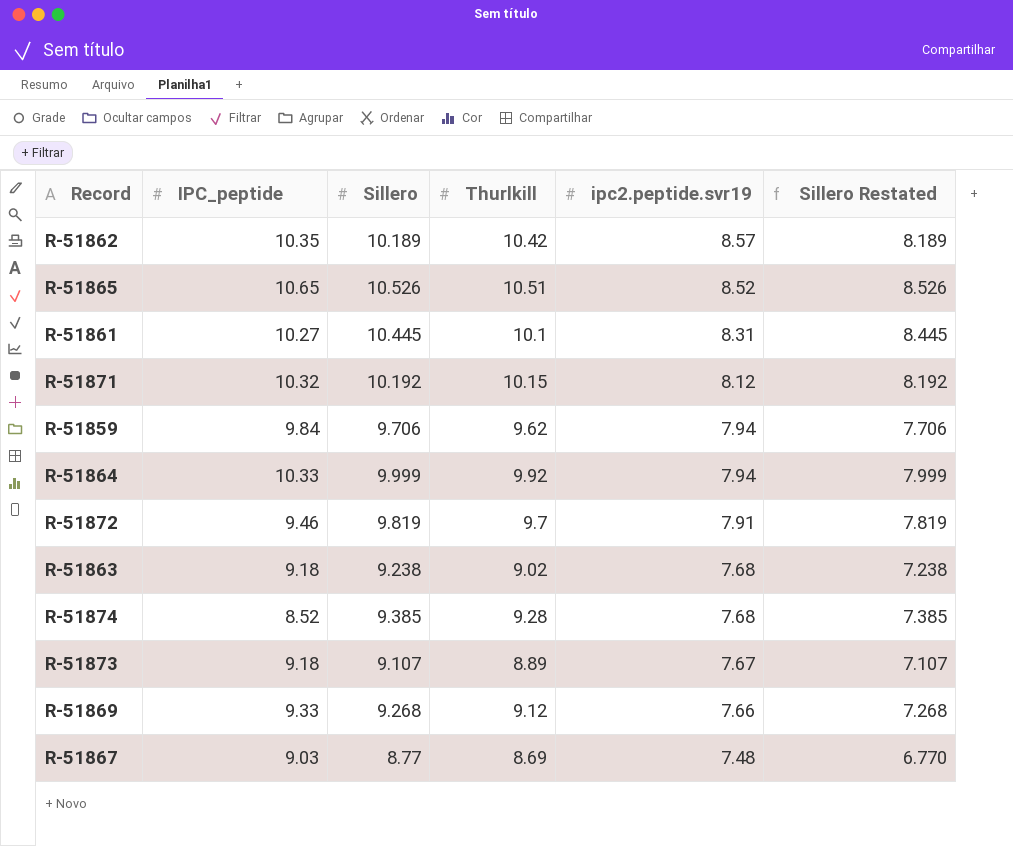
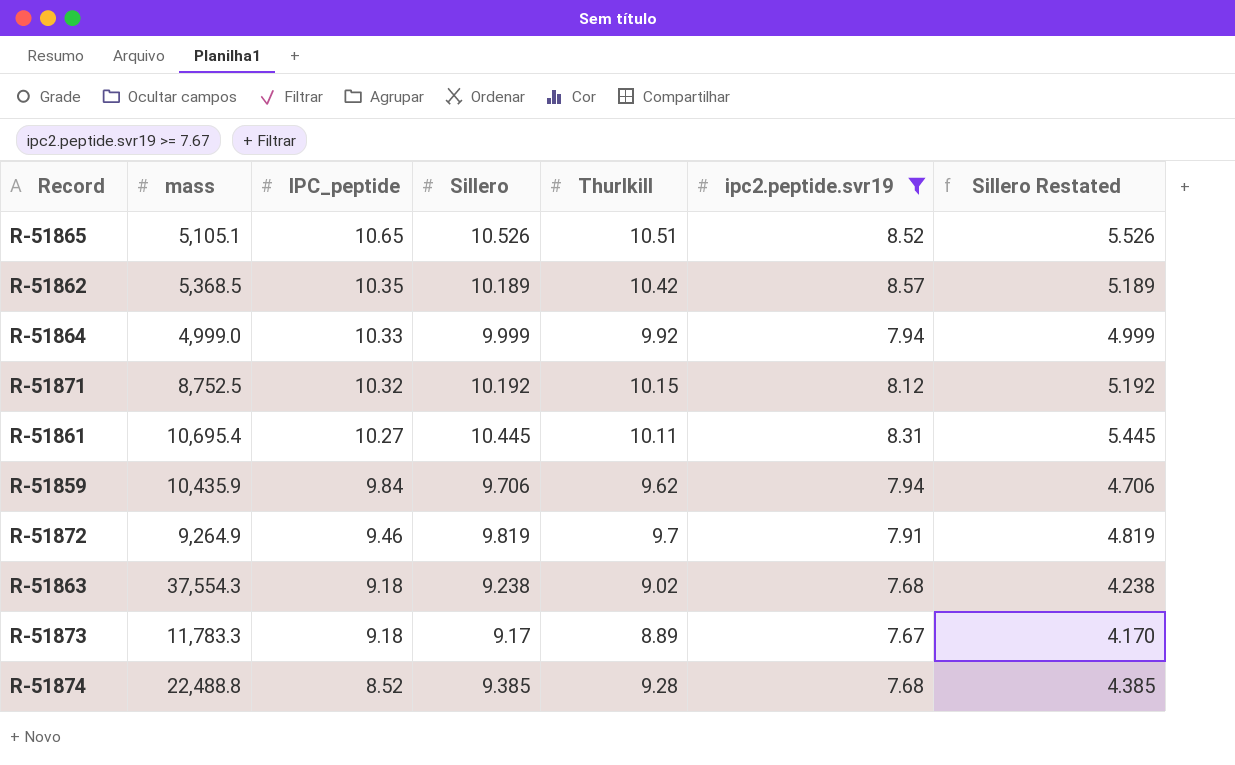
filter: none -> ipc2.peptide.svr19 >= 7.67
row order: ipc2.peptide.svr19 descending -> IPC_peptide descending
column mass | position: none -> 2
column Sillero Restated | formula: [Sillero] - 2 -> [Sillero] - 5
R-51861 | Thurlkill: 10.1 -> 10.11
R-51873 | Sillero: 9.107 -> 9.17

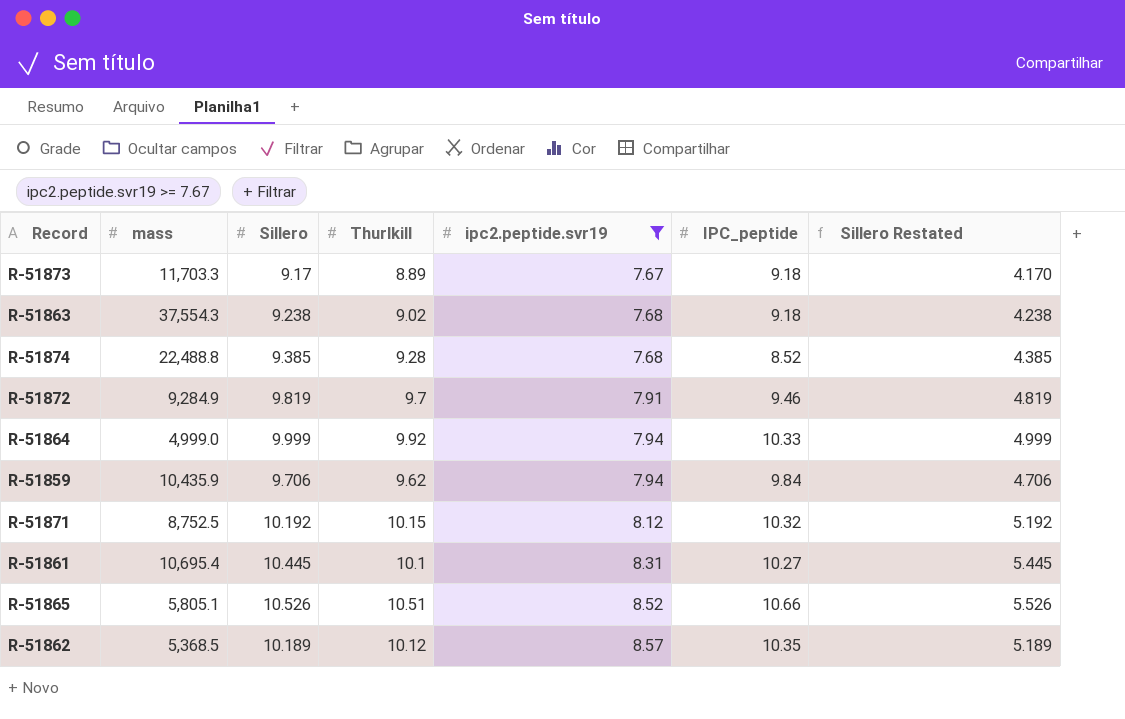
row order: IPC_peptide descending -> ipc2.peptide.svr19 ascending
column IPC_peptide | position: 3 -> 6
R-51873 | mass: 11,783.3 -> 11,703.3
R-51872 | mass: 9,264.9 -> 9,284.9
R-51861 | Thurlkill: 10.11 -> 10.1
R-51865 | mass: 5,105.1 -> 5,805.1
R-51865 | IPC_peptide: 10.65 -> 10.66
R-51862 | Thurlkill: 10.42 -> 10.12

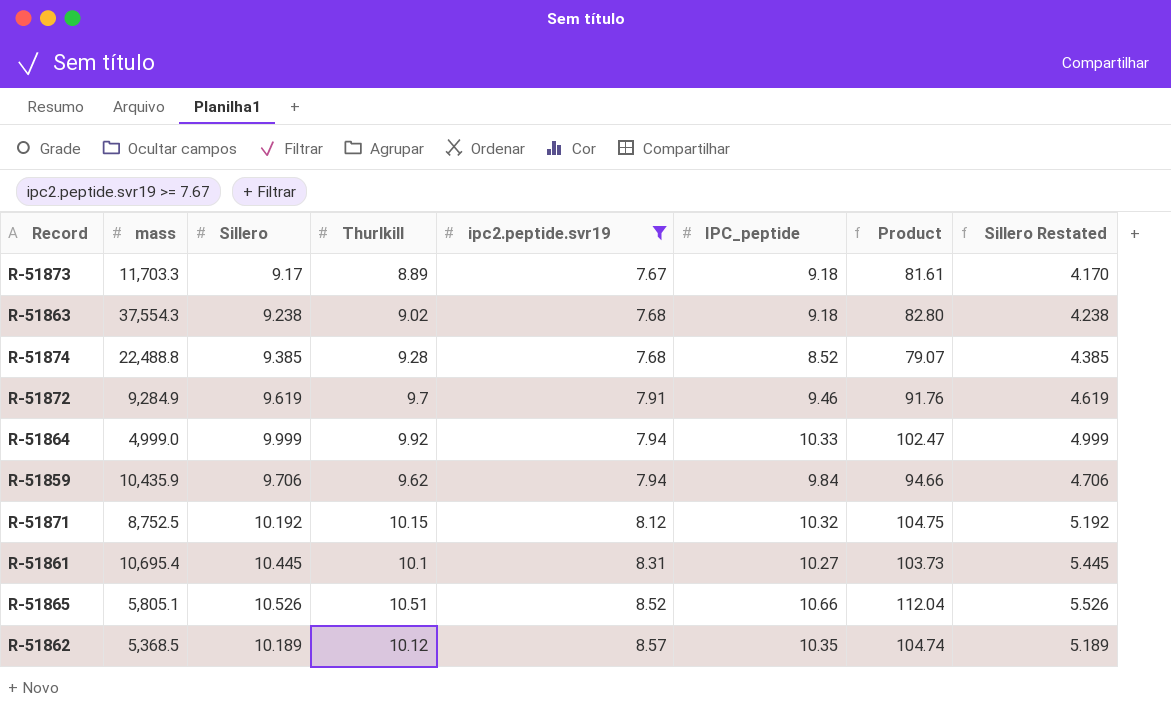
column Product | formula: none -> [Thurlkill] * [IPC_peptide]
R-51872 | Sillero: 9.819 -> 9.619
R-51872 | Sillero Restated: 4.819 -> 4.619

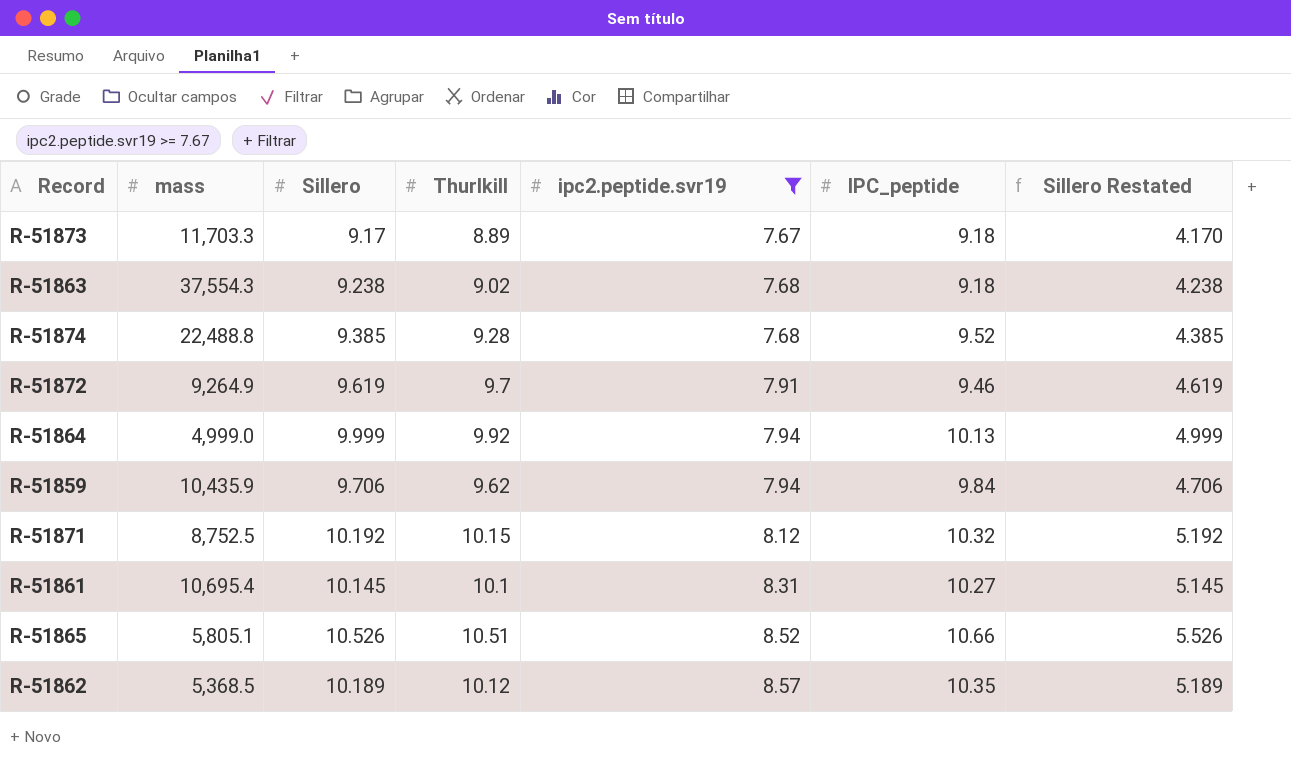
column Product | formula: [Thurlkill] * [IPC_peptide] -> none
R-51874 | IPC_peptide: 8.52 -> 9.52
R-51872 | mass: 9,284.9 -> 9,264.9
R-51864 | IPC_peptide: 10.33 -> 10.13
R-51861 | Sillero: 10.445 -> 10.145
R-51861 | Sillero Restated: 5.445 -> 5.145

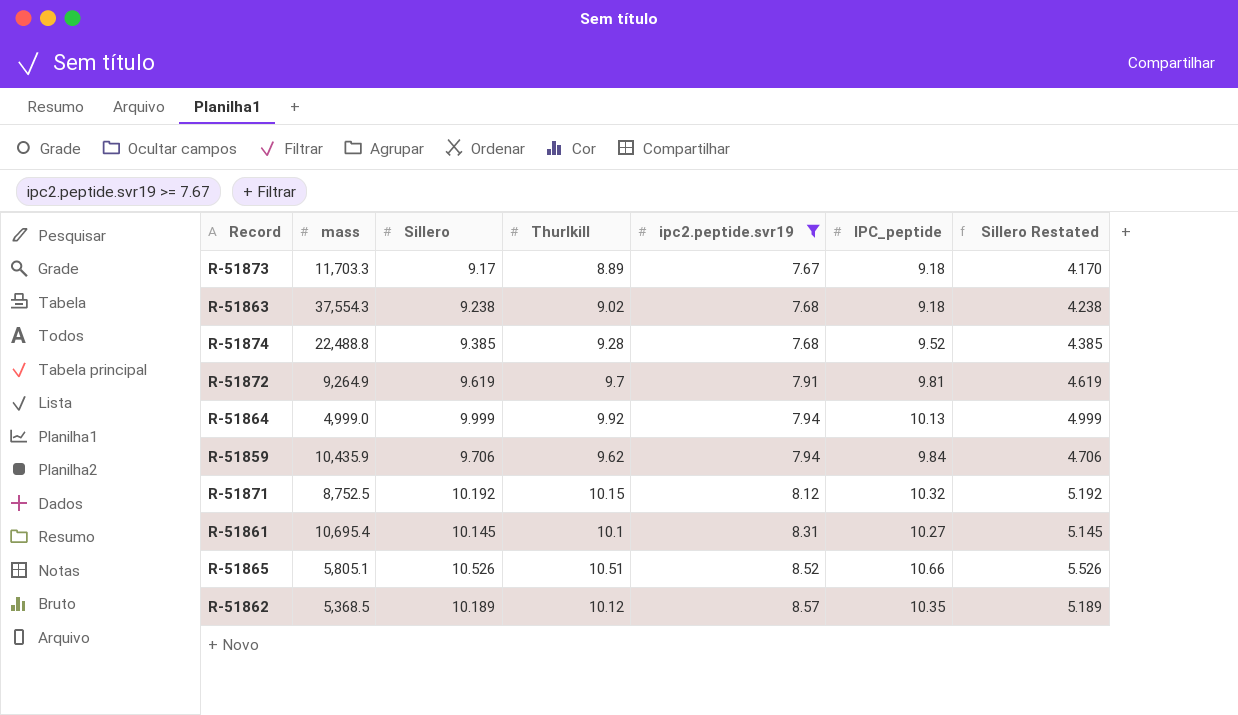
R-51872 | IPC_peptide: 9.46 -> 9.81

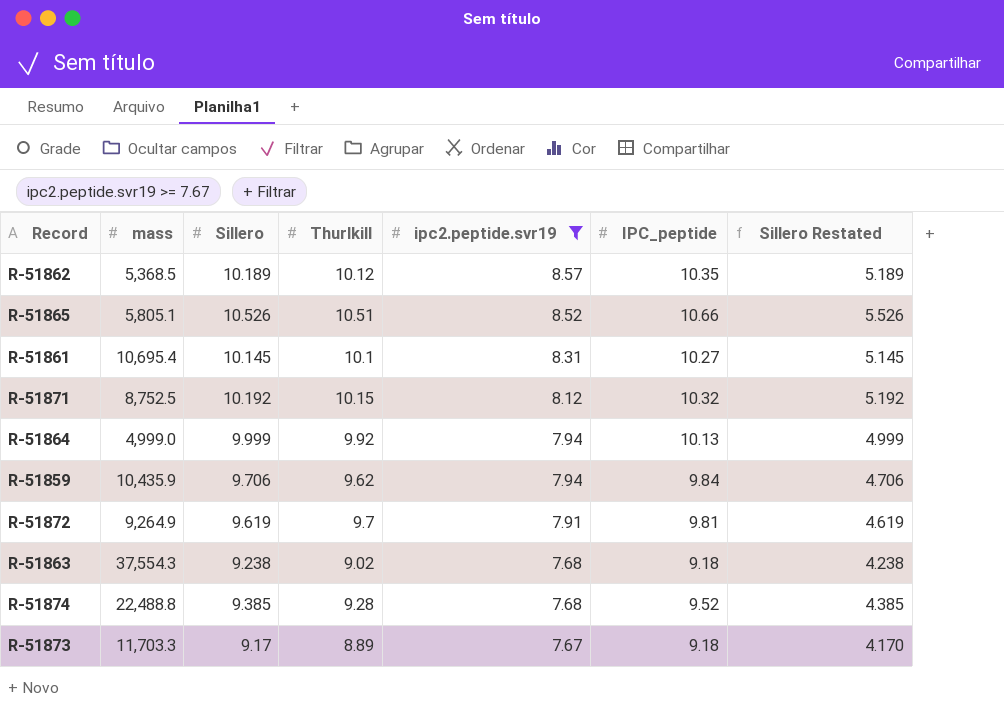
row order: ipc2.peptide.svr19 ascending -> ipc2.peptide.svr19 descending

